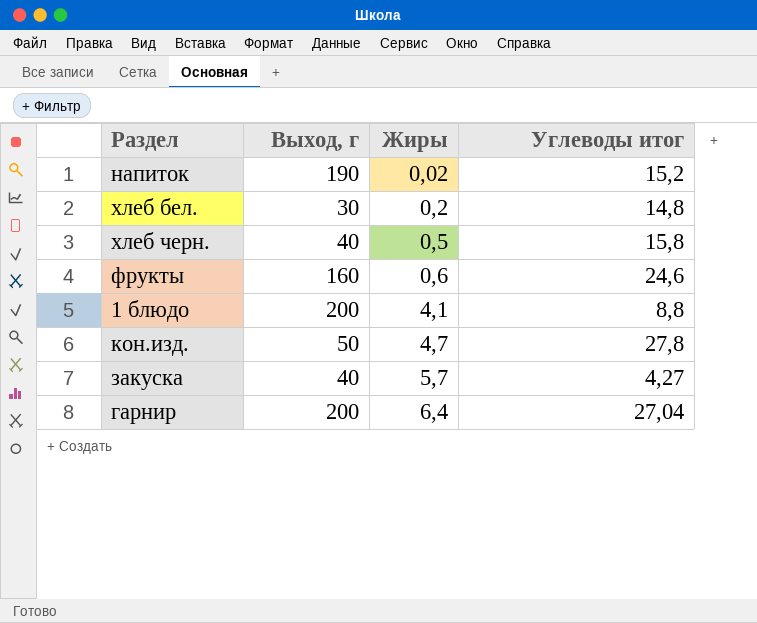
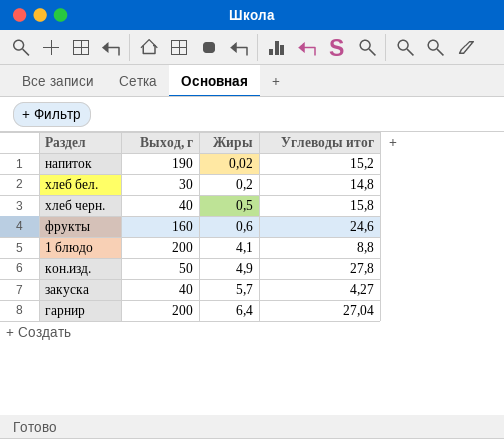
кон.изд. | Жиры: 4,7 -> 4,9

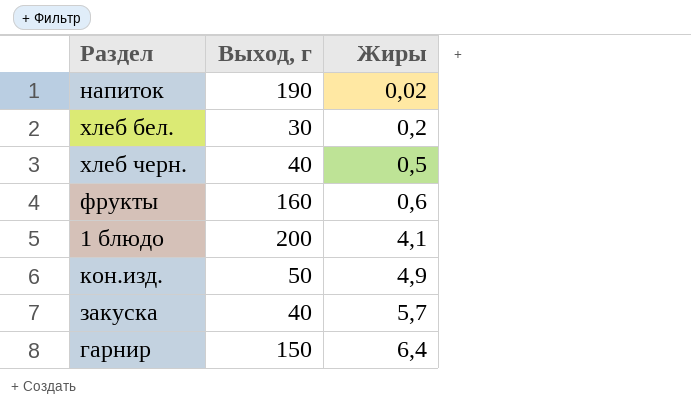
column Углеводы итог | position: 4 -> none
гарнир | Выход, г: 200 -> 150

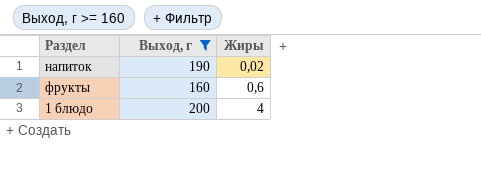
filter: none -> Выход, г >= 160
1 блюдо | Жиры: 4,1 -> 4

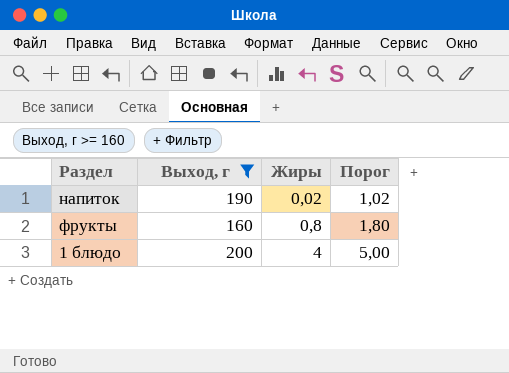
column Порог | formula: none -> [Жиры] + 1
фрукты | Жиры: 0,6 -> 0,8

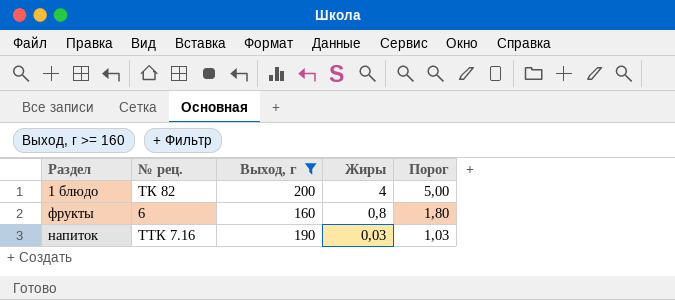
row order: Жиры ascending -> Жиры descending
column № рец. | position: none -> 2
напиток | Жиры: 0,02 -> 0,03
напиток | Порог: 1,02 -> 1,03

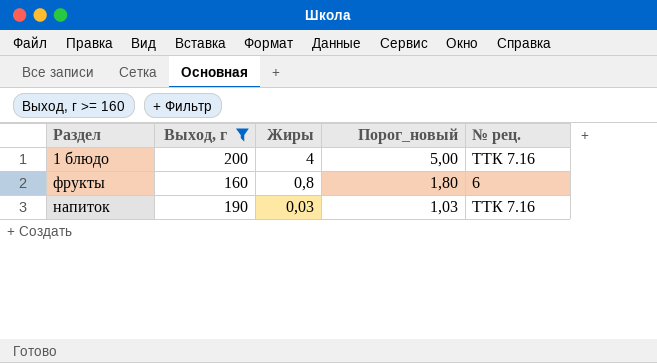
column name: Порог -> Порог_новый
column № рец. | position: 2 -> 5
1 блюдо | № рец.: ТК 82 -> ТТК 7.16

